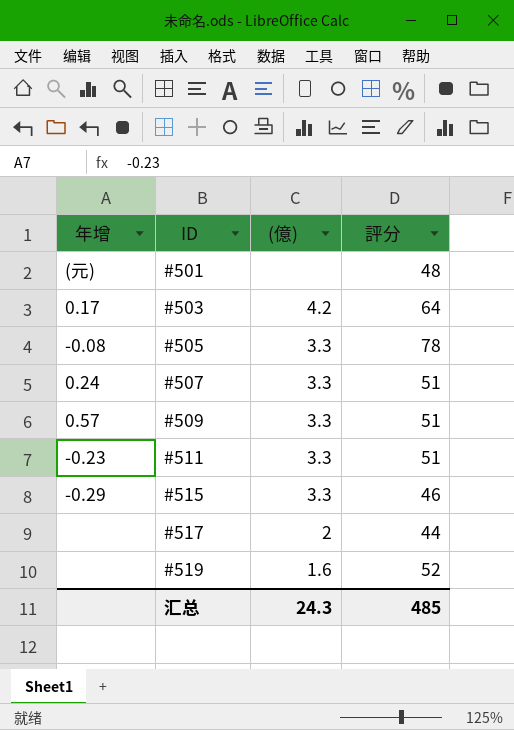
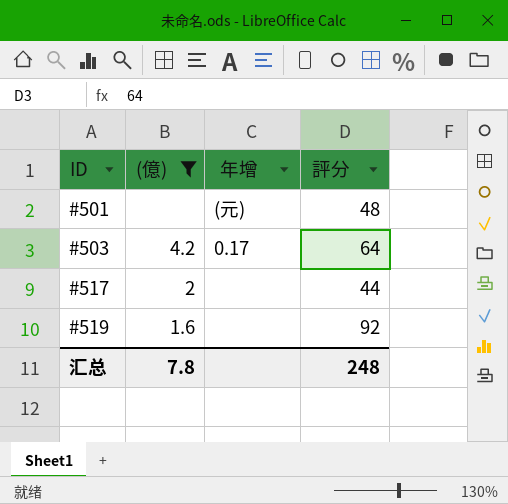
filter: none -> (億) != 3.3
column 年增 | position: 1 -> 3
#519 | 評分: 52 -> 92
汇总 | (億): 24.3 -> 7.8
汇总 | 評分: 485 -> 248

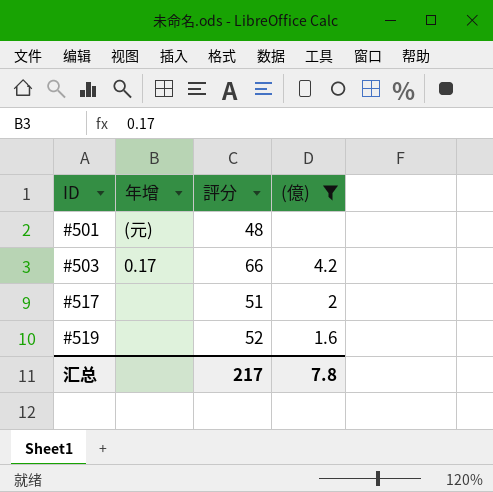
column (億) | position: 2 -> 4
#503 | 評分: 64 -> 66
#517 | 評分: 44 -> 51
#519 | 評分: 92 -> 52
汇总 | 評分: 248 -> 217

